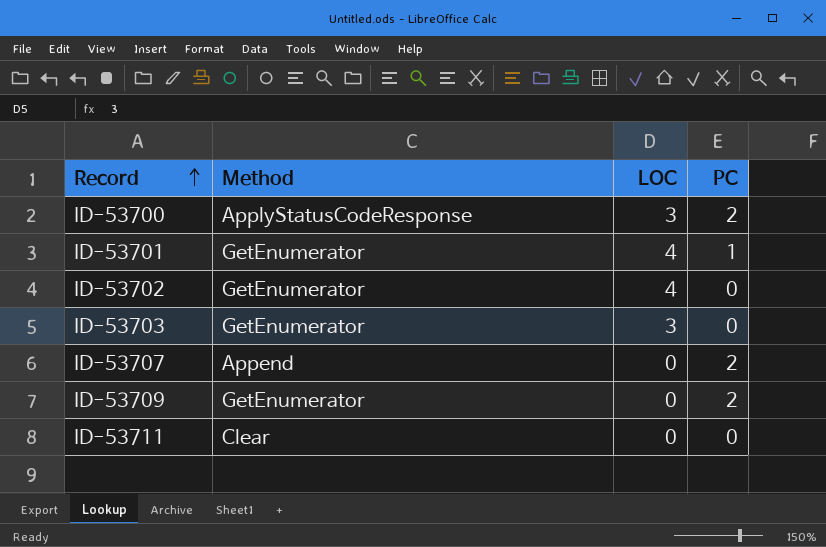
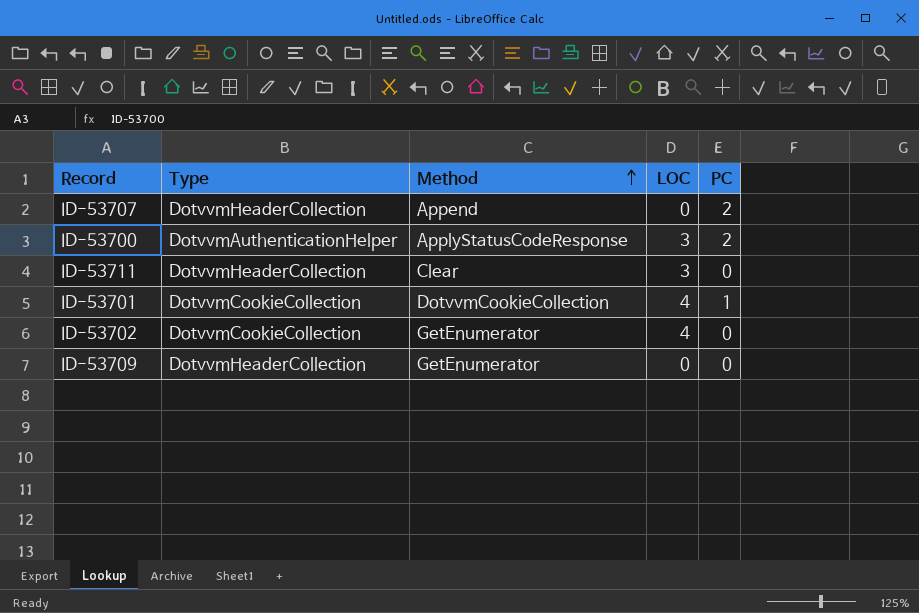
row order: Record ascending -> Method ascending
column Type | position: none -> 2
row ID-53703: GetEnumerator | 3 | 0 -> none
ID-53711 | LOC: 0 -> 3
ID-53701 | Method: GetEnumerator -> DotvvmCookieCollection
ID-53709 | PC: 2 -> 0

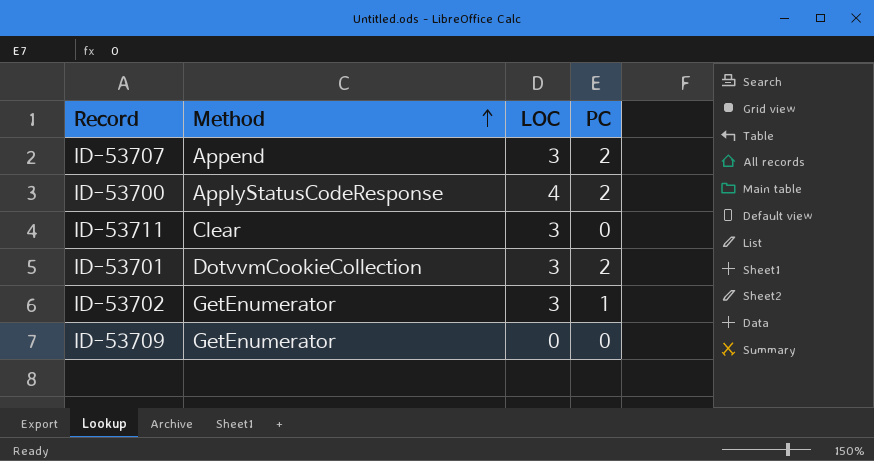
column Type | position: 2 -> none
ID-53707 | LOC: 0 -> 3
ID-53700 | LOC: 3 -> 4
ID-53701 | LOC: 4 -> 3
ID-53701 | PC: 1 -> 2
ID-53702 | LOC: 4 -> 3
ID-53702 | PC: 0 -> 1

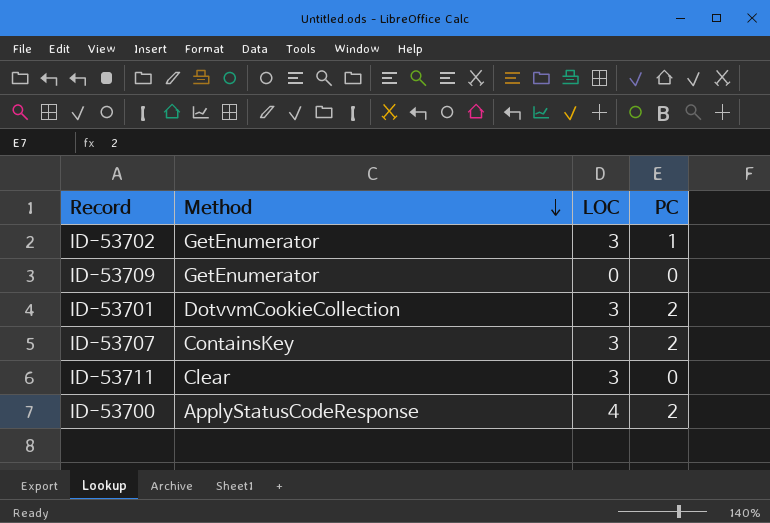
row order: Method ascending -> Method descending
ID-53707 | Method: Append -> ContainsKey

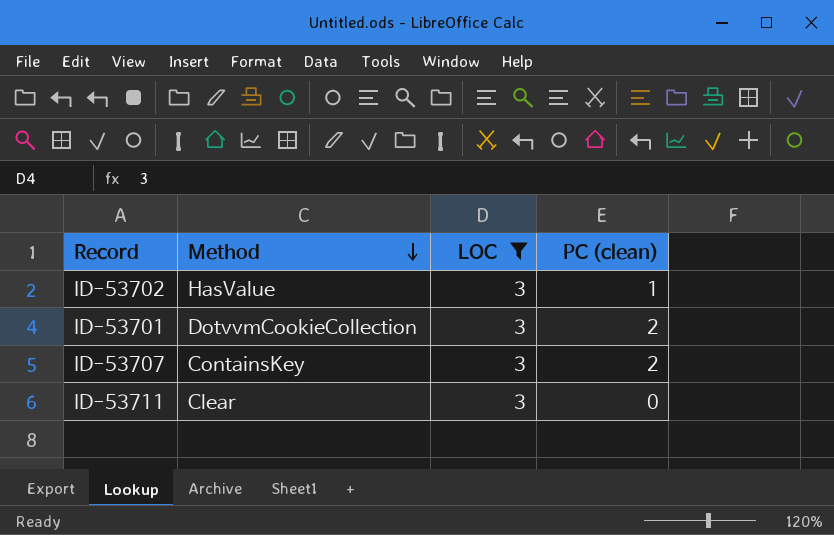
filter: none -> LOC = 3
column name: PC -> PC (clean)
ID-53702 | Method: GetEnumerator -> HasValue

